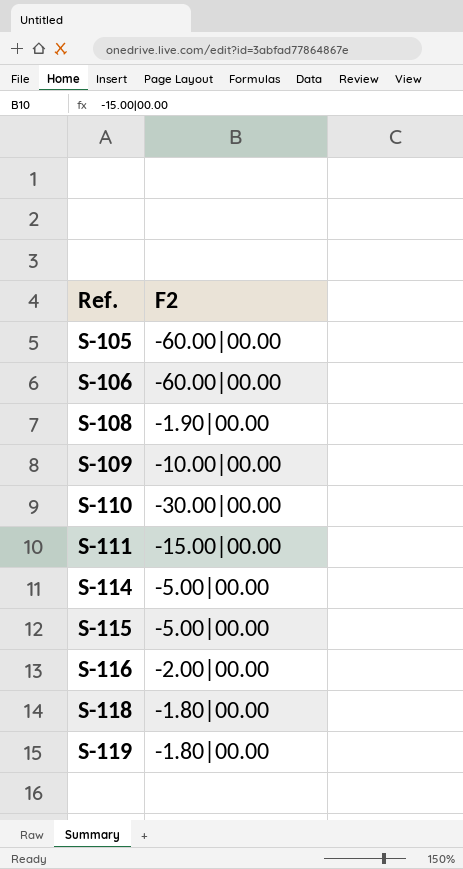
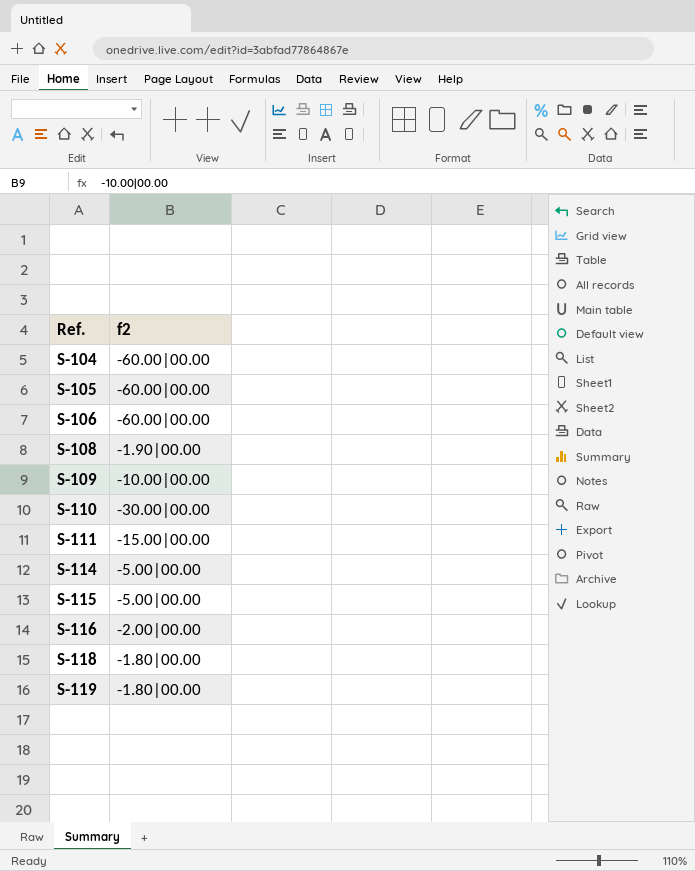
column name: F2 -> f2
row S-104: none -> -60.00|00.00

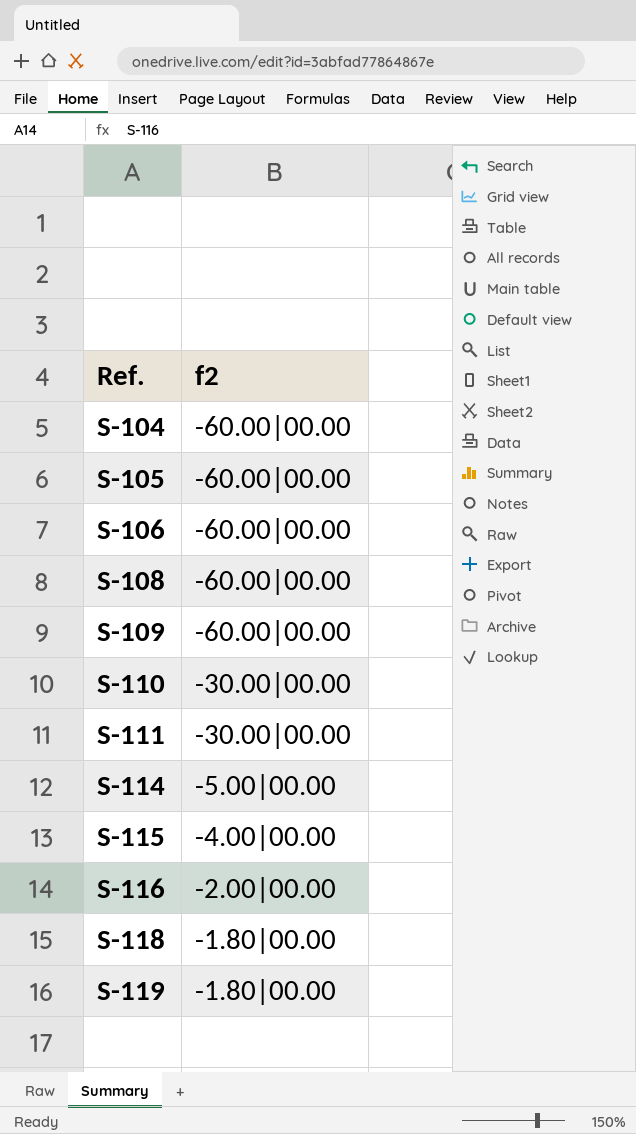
S-108 | f2: -1.90|00.00 -> -60.00|00.00
S-109 | f2: -10.00|00.00 -> -60.00|00.00
S-111 | f2: -15.00|00.00 -> -30.00|00.00
S-115 | f2: -5.00|00.00 -> -4.00|00.00

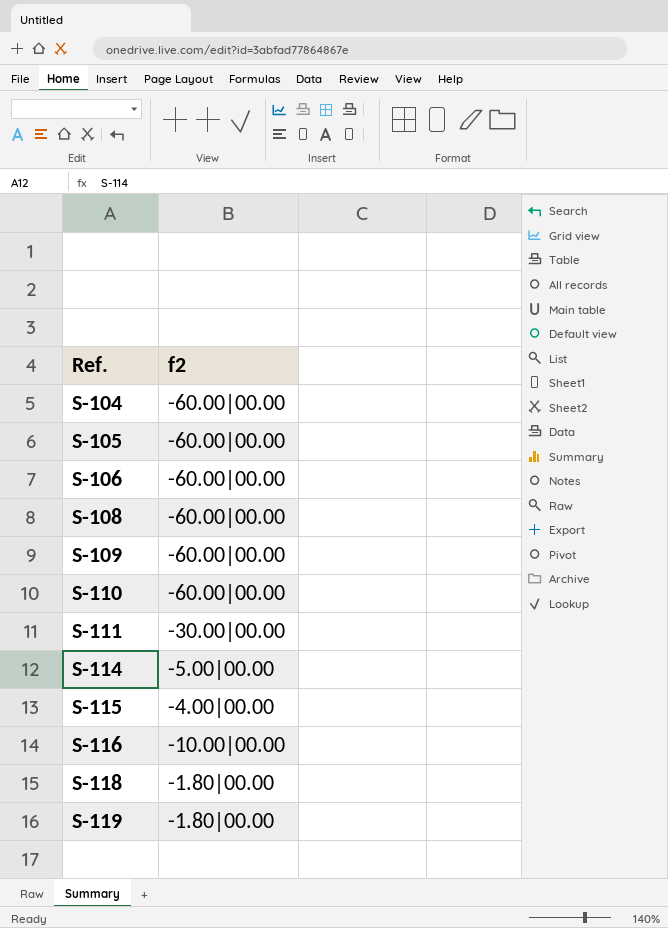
S-110 | f2: -30.00|00.00 -> -60.00|00.00
S-116 | f2: -2.00|00.00 -> -10.00|00.00

